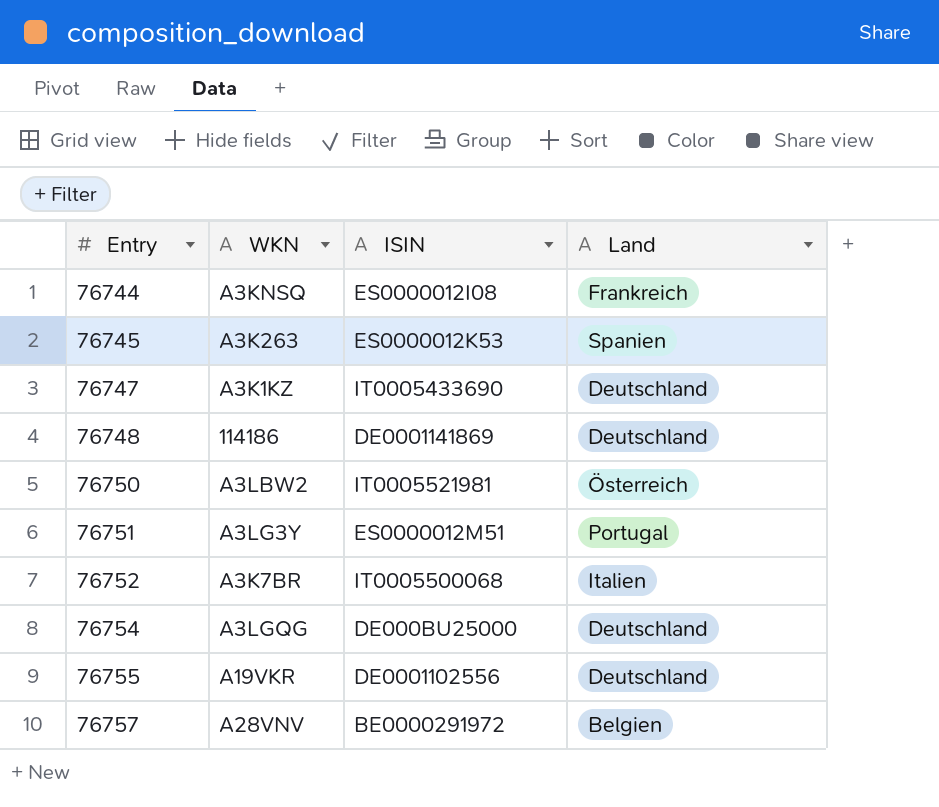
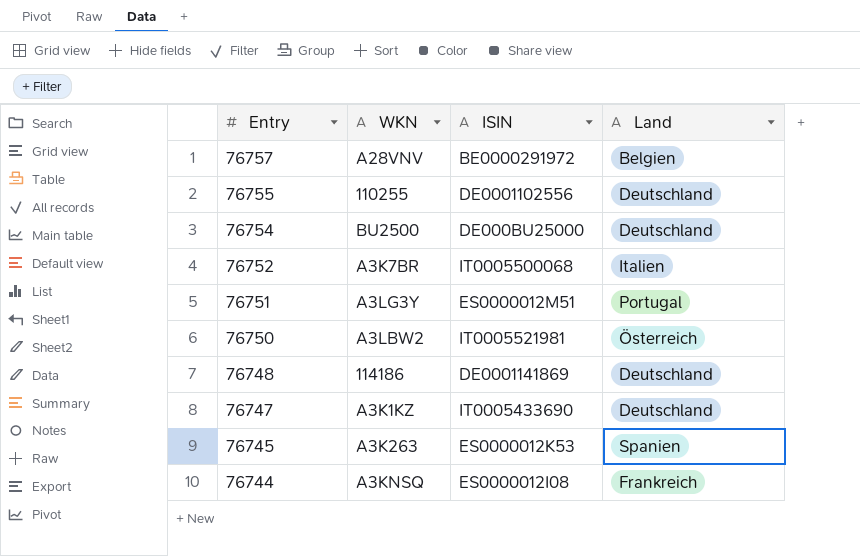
row order: Entry ascending -> Entry descending
76755 | WKN: A19VKR -> 110255
76754 | WKN: A3LGQG -> BU2500

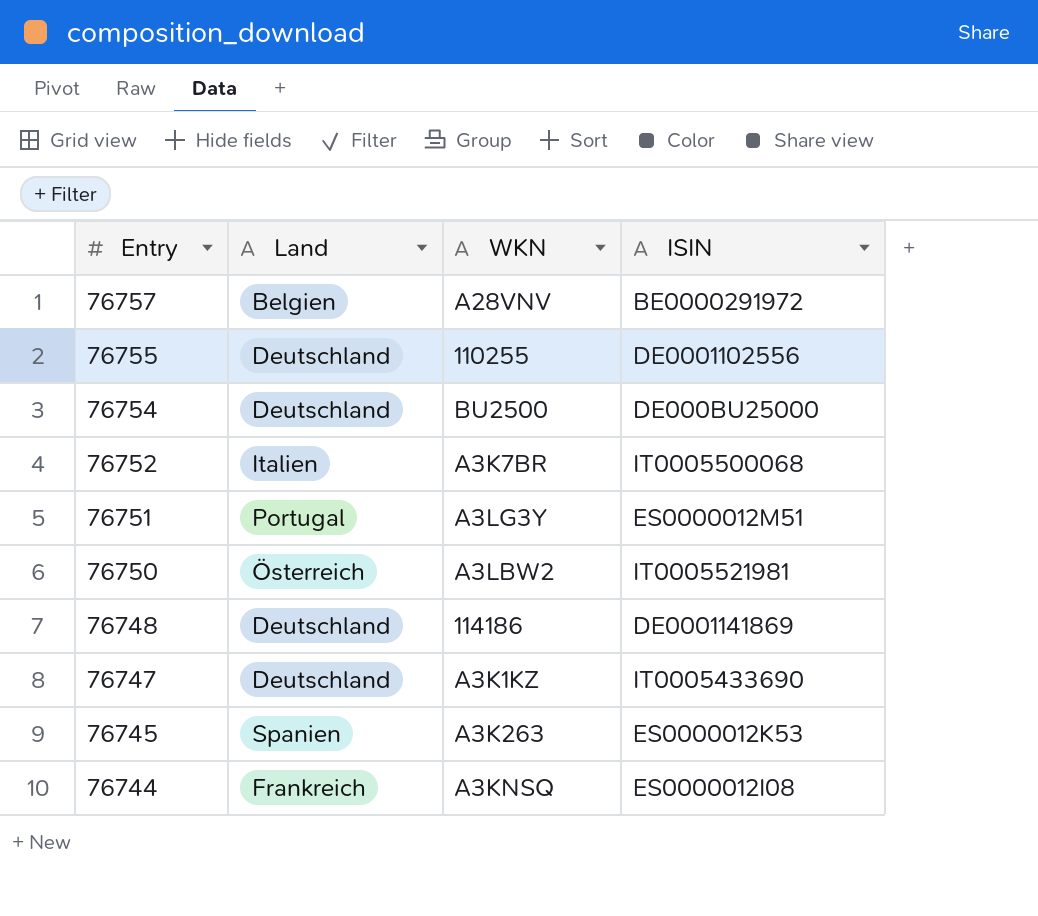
column Land | position: 4 -> 2

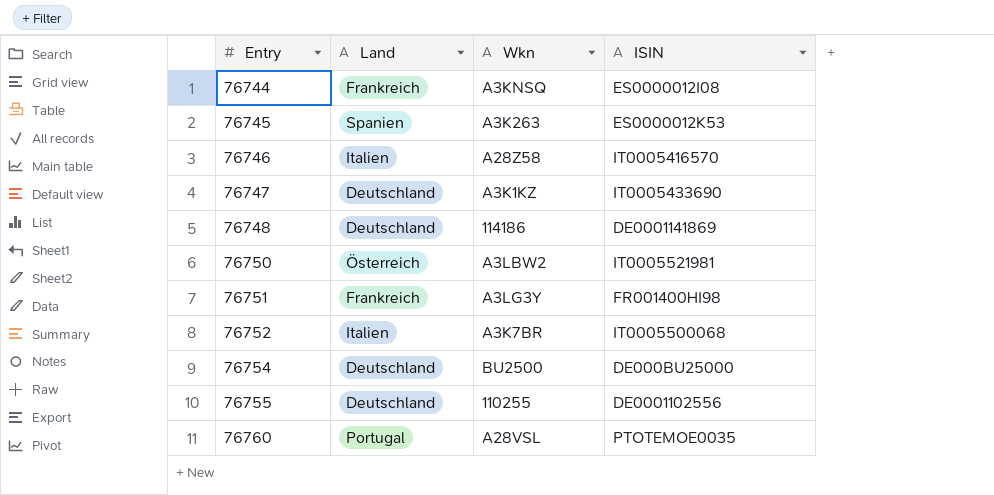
row order: Entry descending -> Entry ascending
column name: WKN -> Wkn
row 76757: Belgien | A28VNV | BE0000291972 -> none
row 76746: none -> Italien | A28Z58 | IT0005416570
76751 | Land: Portugal -> Frankreich
76751 | ISIN: ES0000012M51 -> FR001400HI98
row 76760: none -> Portugal | A28VSL | PTOTEMOE0035

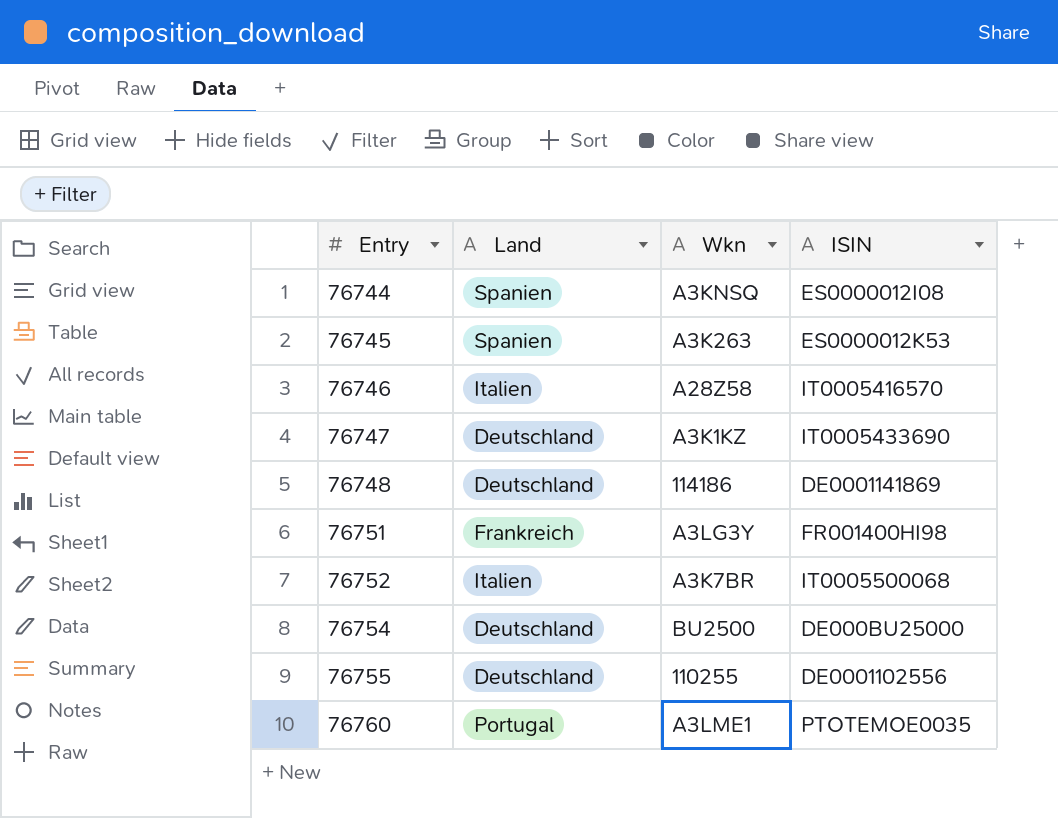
row 76750: Österreich | A3LBW2 | IT0005521981 -> none
76744 | Land: Frankreich -> Spanien
76760 | Wkn: A28VSL -> A3LME1

